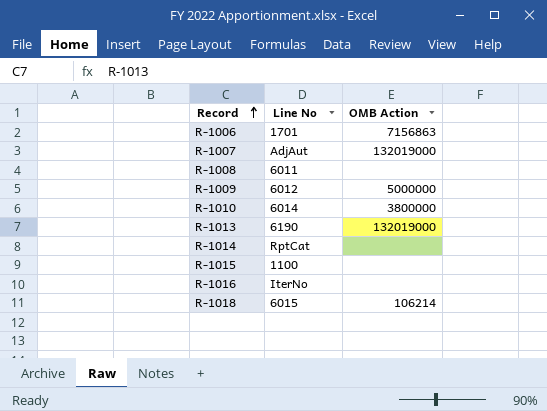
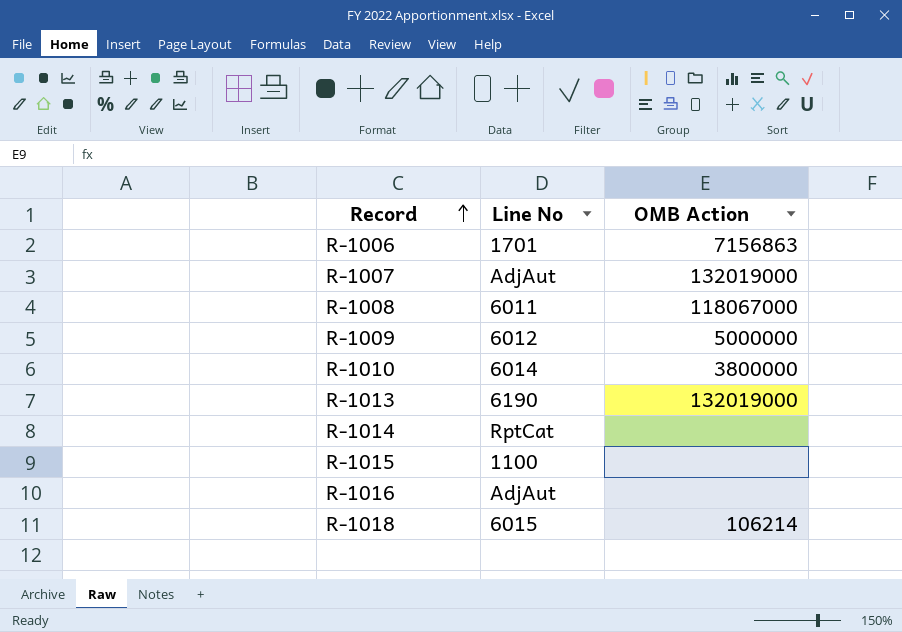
R-1008 | OMB Action: none -> 118067000
R-1016 | Line No: IterNo -> AdjAut

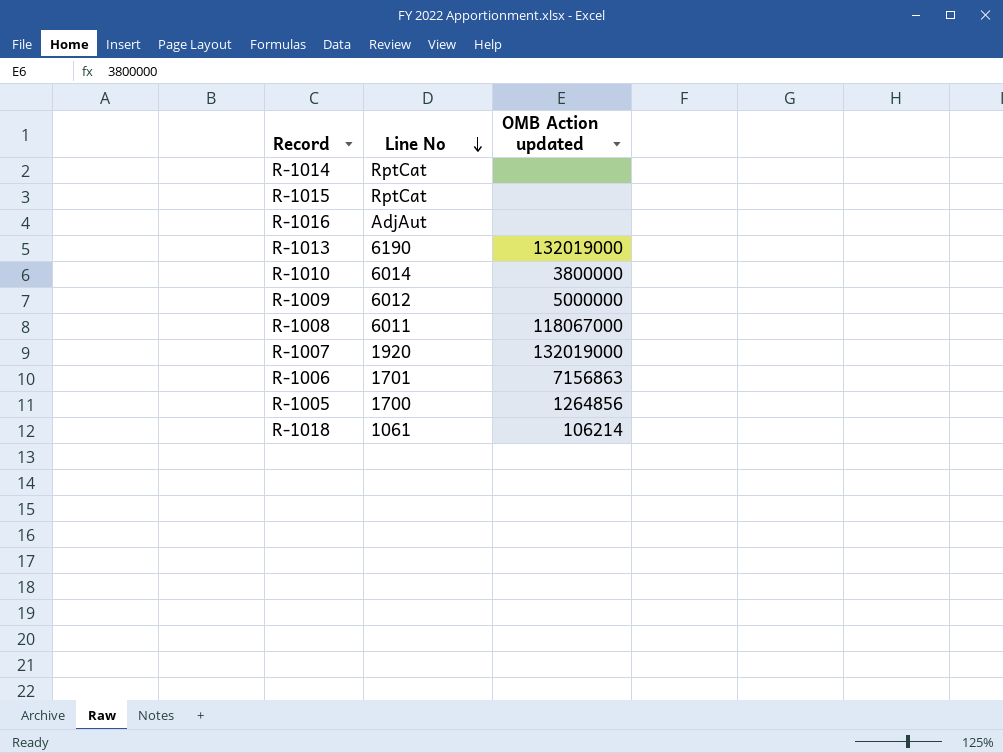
row order: Record ascending -> Line No descending
column name: OMB Action -> OMB Action updated
R-1015 | Line No: 1100 -> RptCat
R-1007 | Line No: AdjAut -> 1920
row R-1005: none -> 1700 | 1264856
R-1018 | Line No: 6015 -> 1061

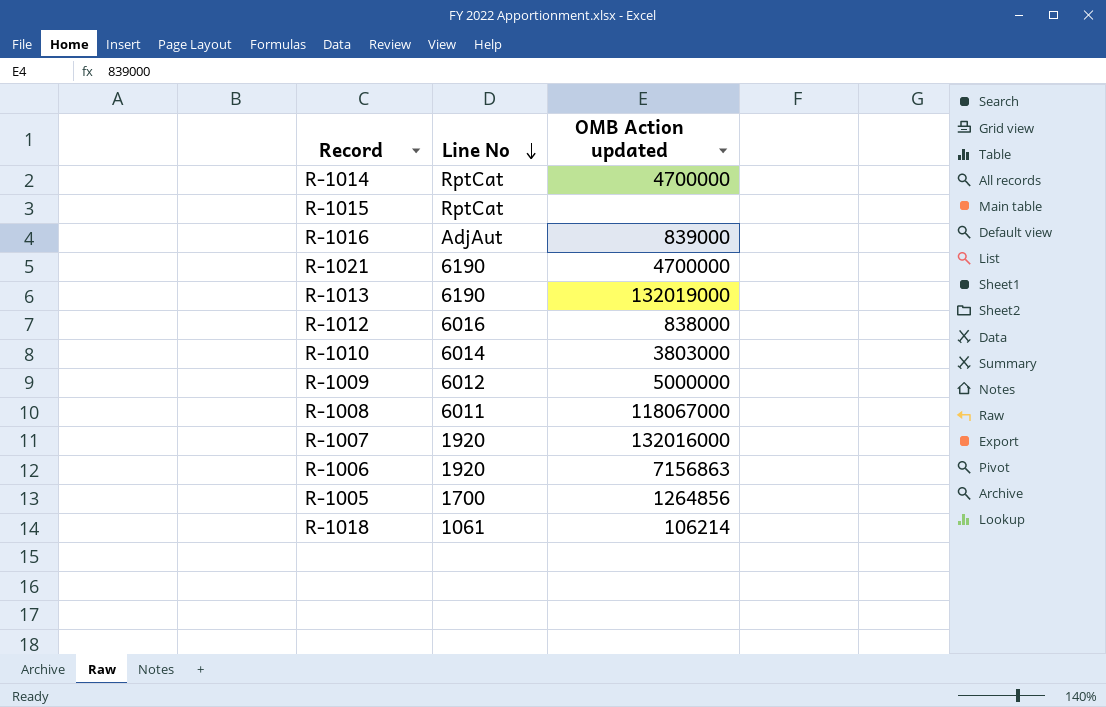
R-1014 | OMB Action updated: none -> 4700000
R-1016 | OMB Action updated: none -> 839000
row R-1021: none -> 6190 | 4700000
row R-1012: none -> 6016 | 838000
R-1010 | OMB Action updated: 3800000 -> 3803000
R-1007 | OMB Action updated: 132019000 -> 132016000
R-1006 | Line No: 1701 -> 1920

